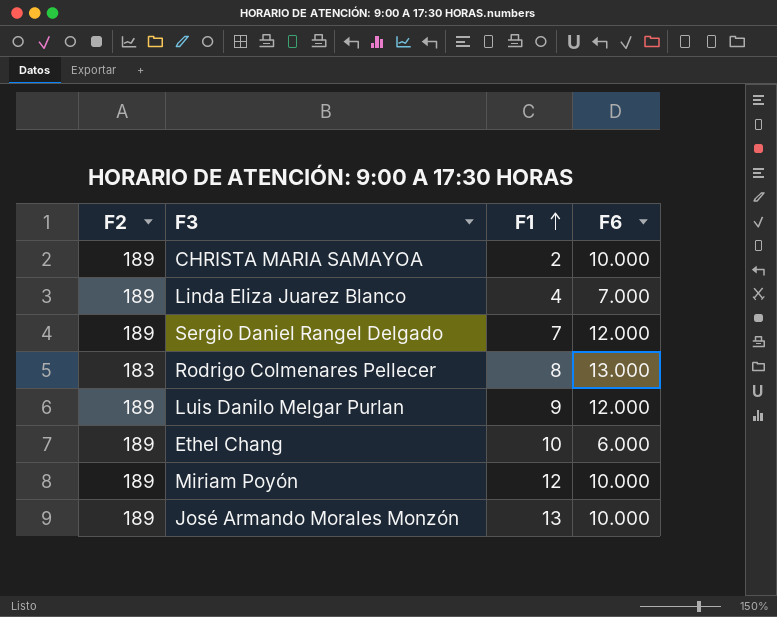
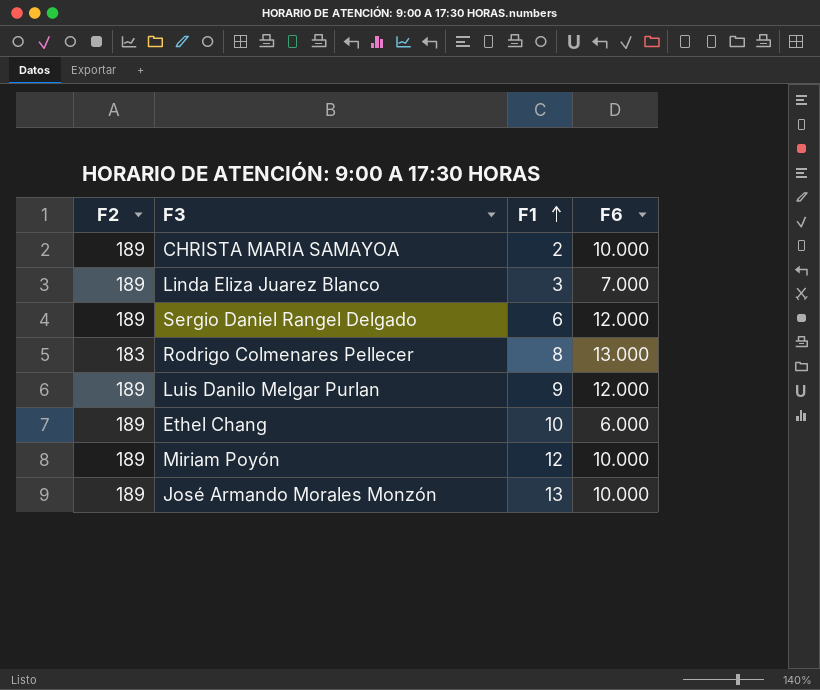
Linda Eliza Juarez Blanco | F1: 4 -> 3
Sergio Daniel Rangel Delgado | F1: 7 -> 6

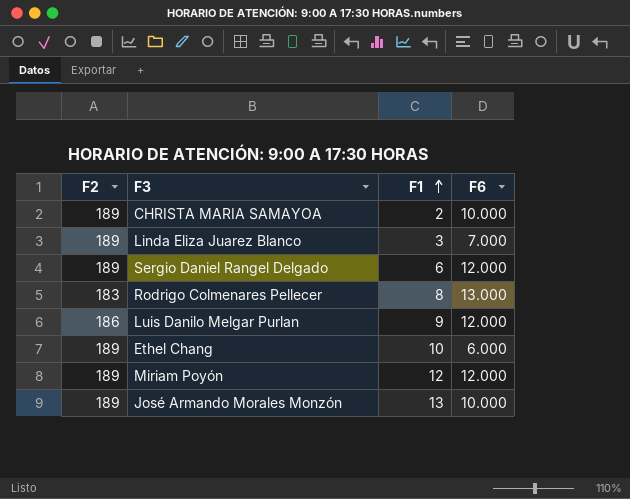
Luis Danilo Melgar Purlan | F2: 189 -> 186
Miriam Poyón | F6: 10.000 -> 12.000

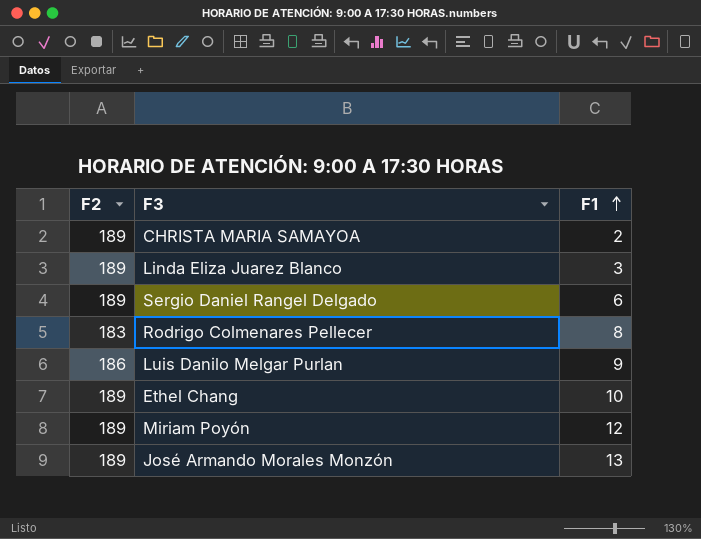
column F6 | position: 4 -> none

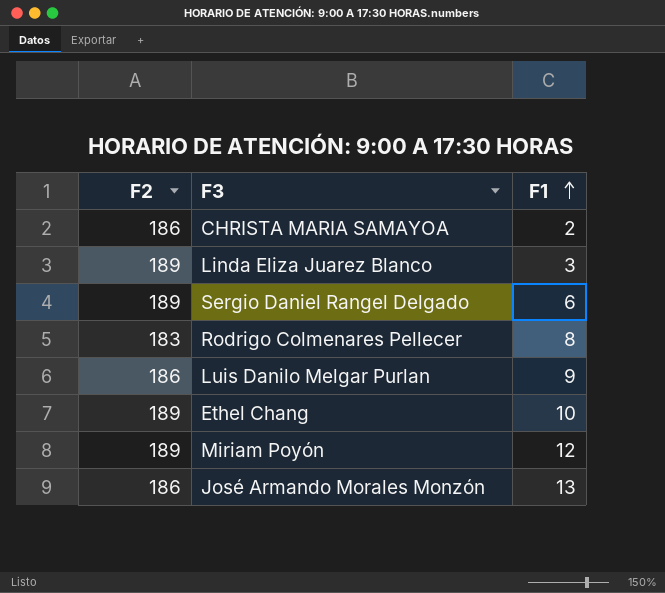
CHRISTA MARIA SAMAYOA | F2: 189 -> 186
José Armando Morales Monzón | F2: 189 -> 186

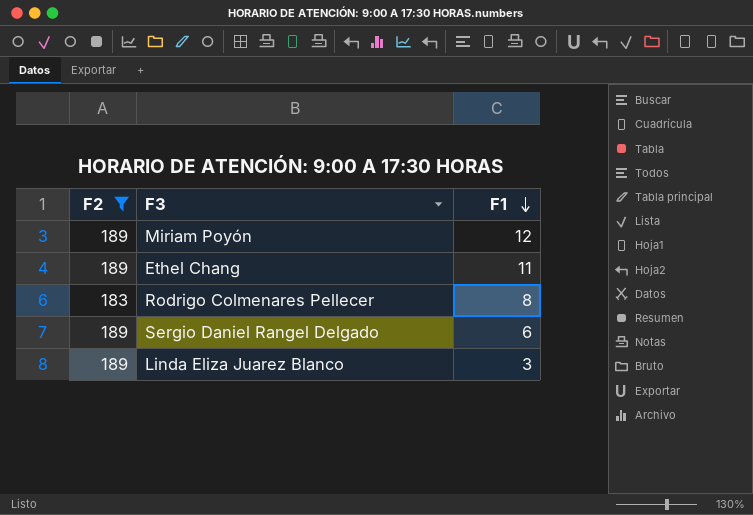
filter: none -> F2 != 186
row order: F1 ascending -> F1 descending
Ethel Chang | F1: 10 -> 11

